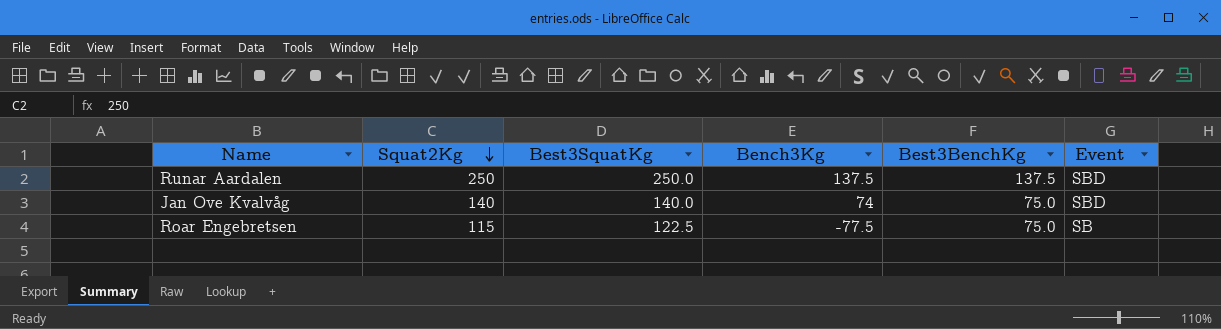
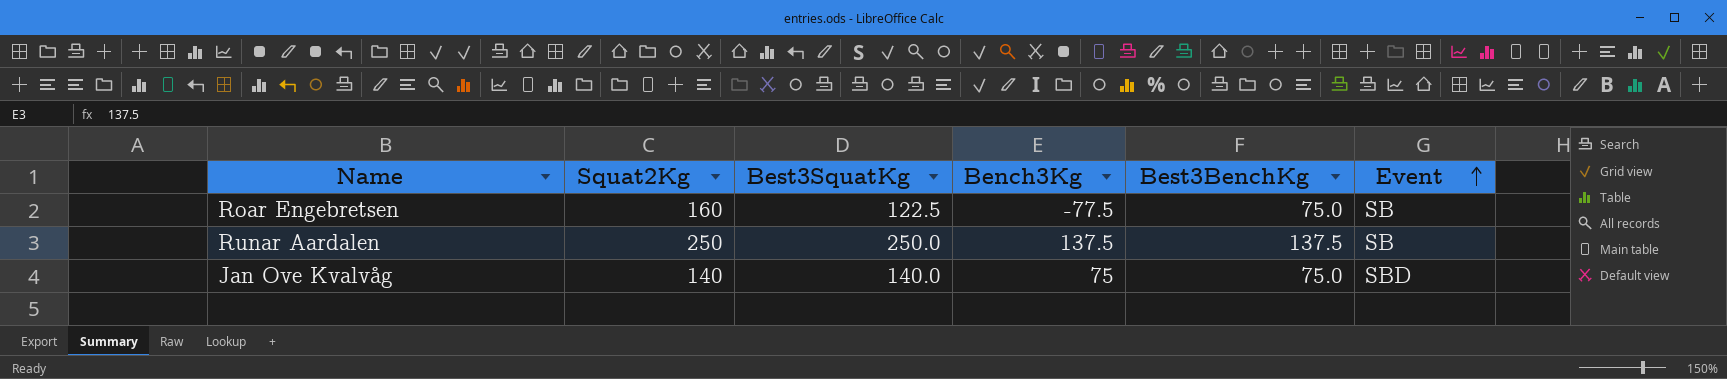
row order: Squat2Kg descending -> Event ascending
Roar Engebretsen | Squat2Kg: 115 -> 160
Runar Aardalen | Event: SBD -> SB
Jan Ove Kvalvåg | Bench3Kg: 74 -> 75

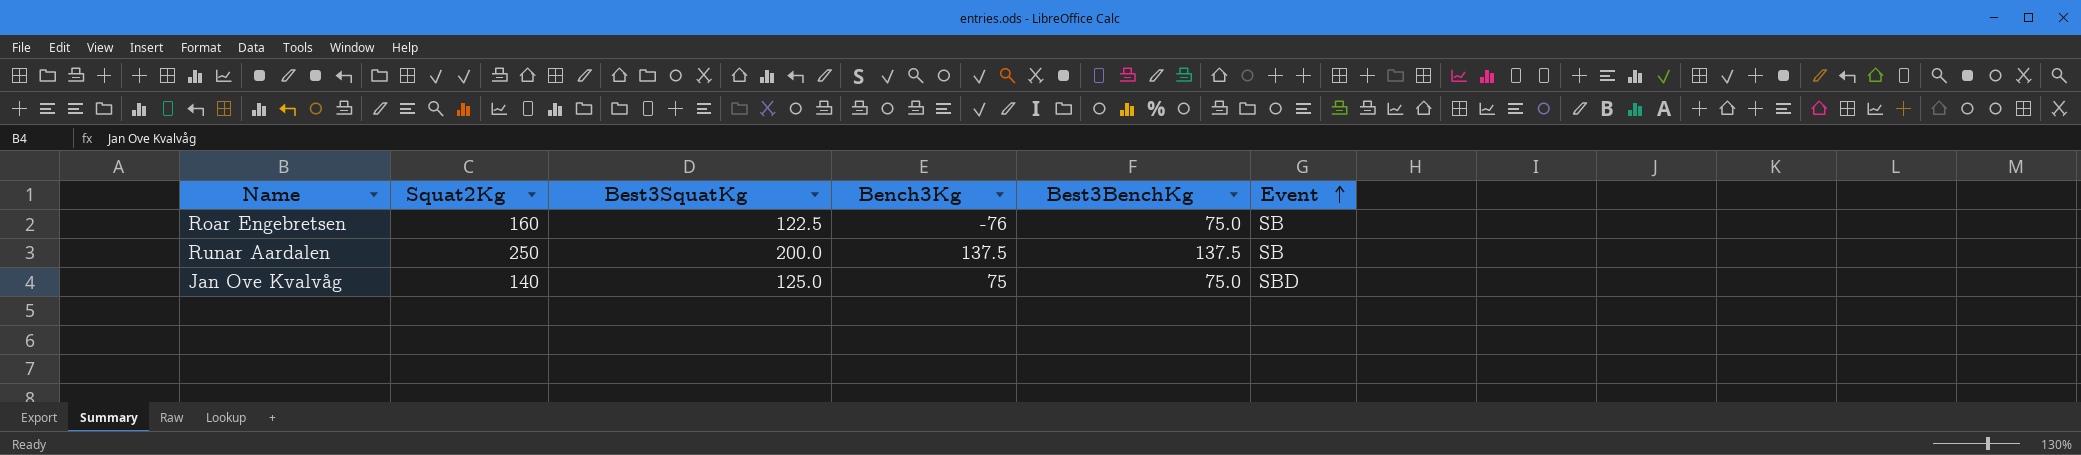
Roar Engebretsen | Bench3Kg: -77.5 -> -76
Runar Aardalen | Best3SquatKg: 250.0 -> 200.0
Jan Ove Kvalvåg | Best3SquatKg: 140.0 -> 125.0

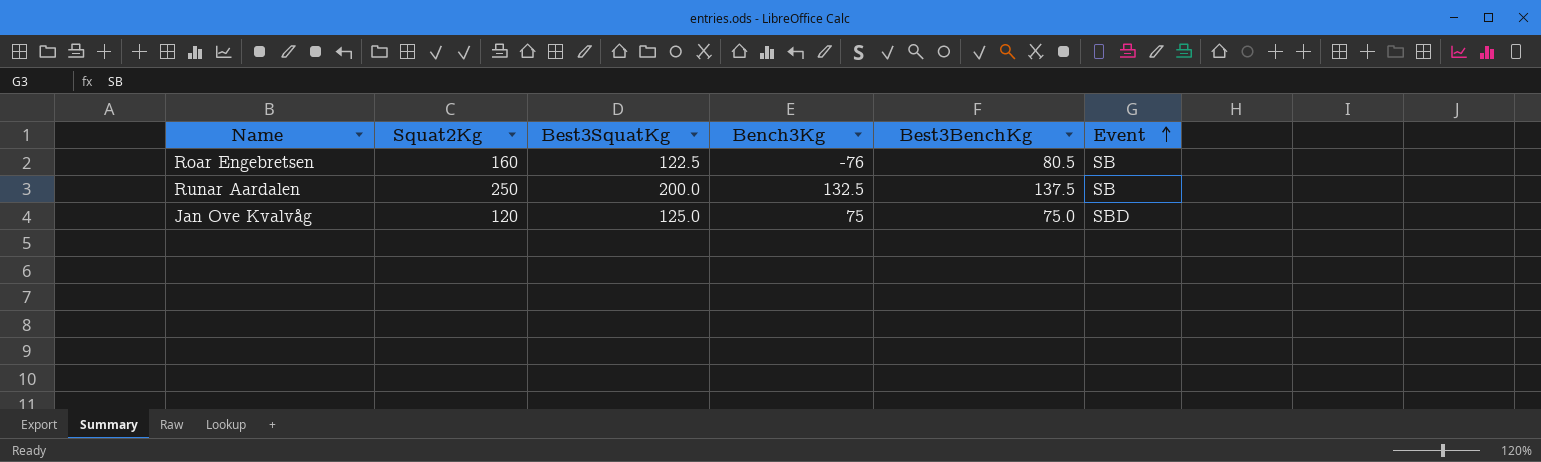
Roar Engebretsen | Best3BenchKg: 75.0 -> 80.5
Runar Aardalen | Bench3Kg: 137.5 -> 132.5
Jan Ove Kvalvåg | Squat2Kg: 140 -> 120

